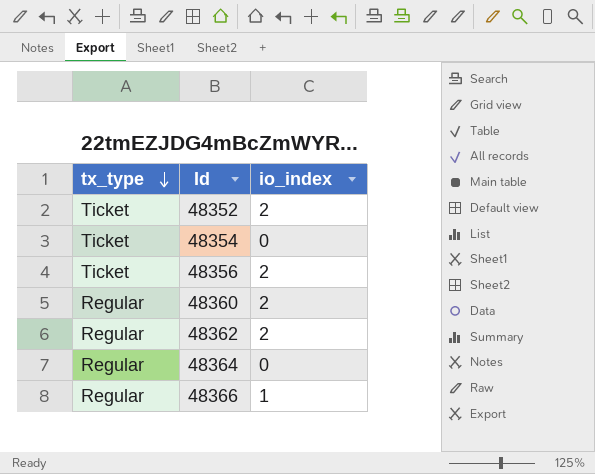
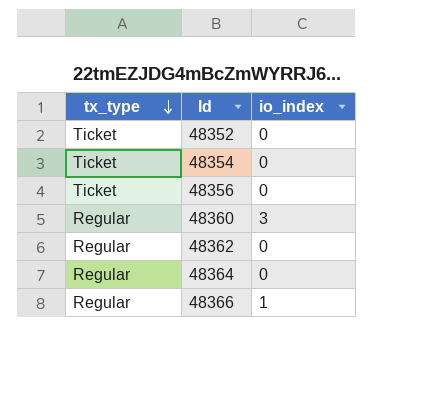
48352 | io_index: 2 -> 0
48356 | io_index: 2 -> 0
48360 | io_index: 2 -> 3
48362 | io_index: 2 -> 0

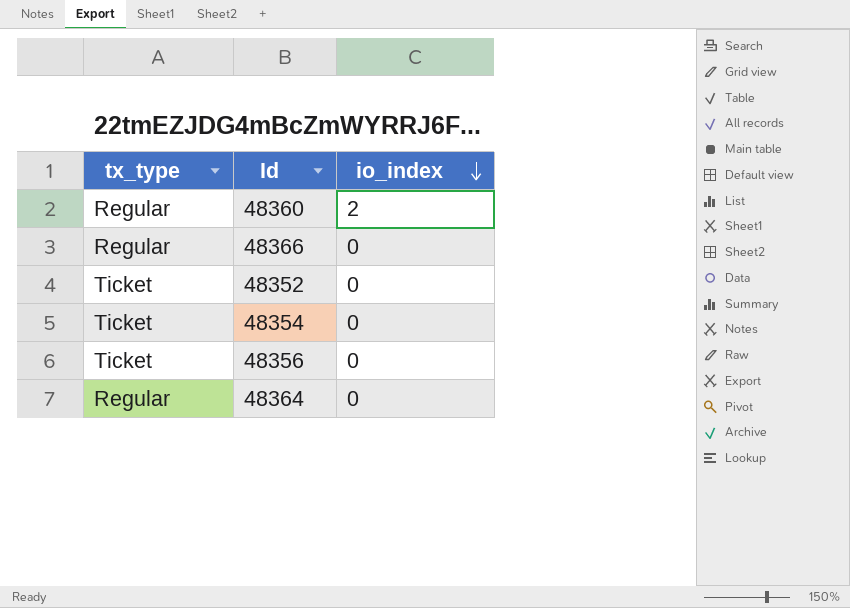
row order: tx_type descending -> io_index descending
row 48362: Regular | 0 -> none
48360 | io_index: 3 -> 2
48366 | io_index: 1 -> 0

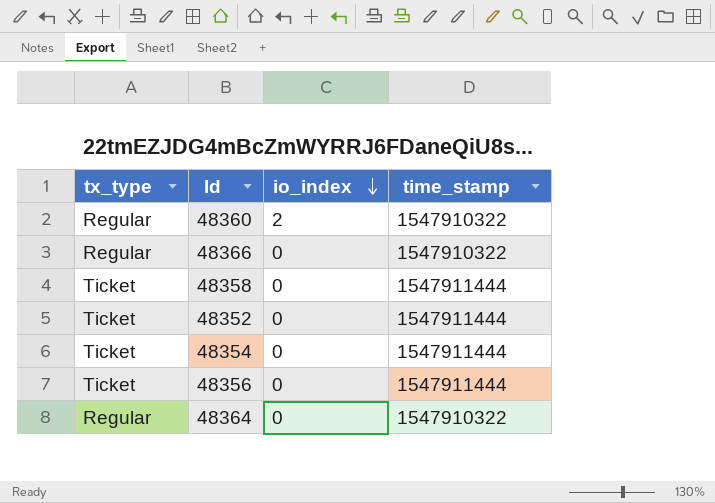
column time_stamp | position: none -> 4
row 48358: none -> Ticket | 0 | 1547911444

